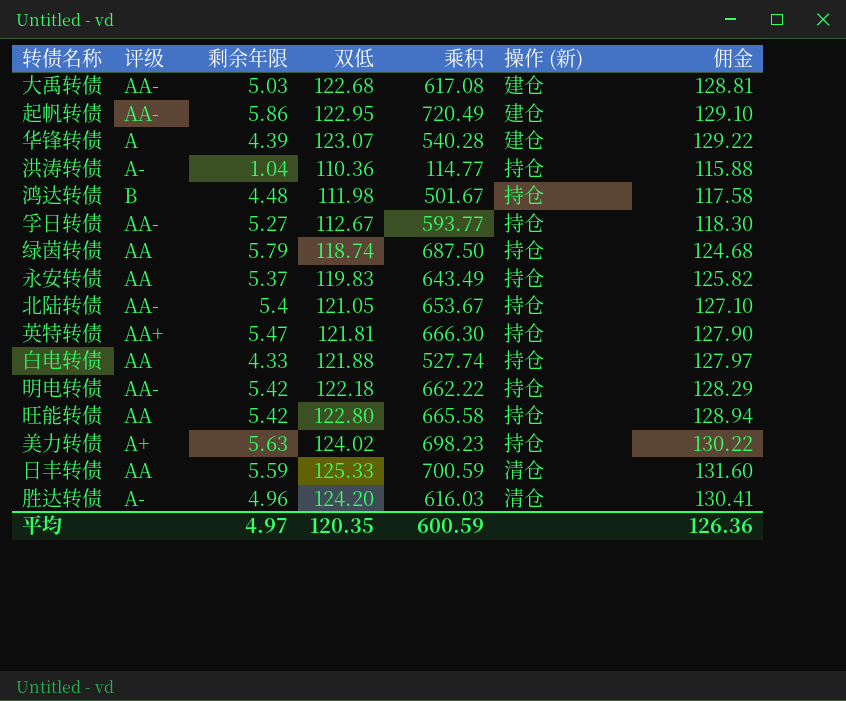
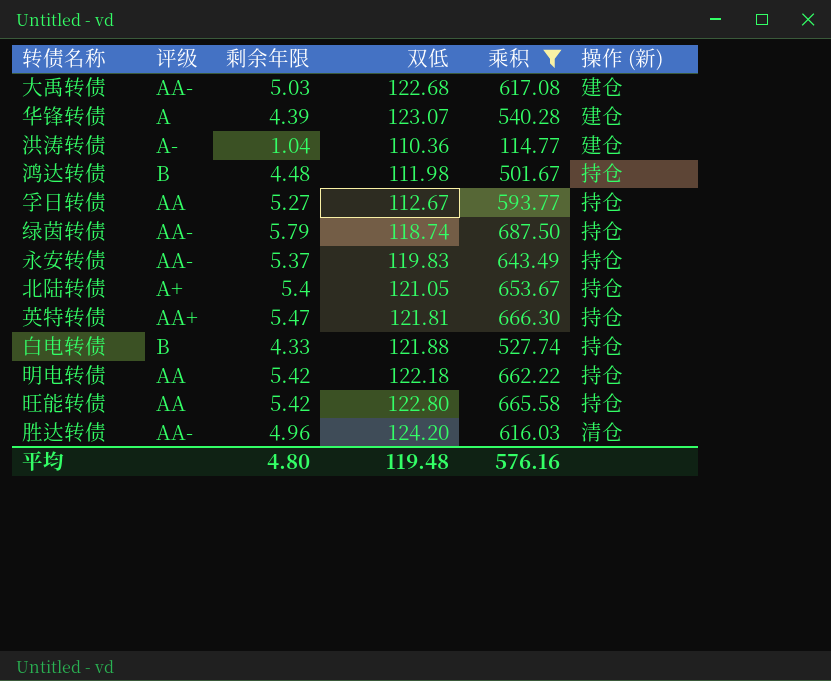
filter: none -> 乘积 <= 687.50
column 佣金 | formula: [双低] * 1.05 -> none
洪涛转债 | 操作 (新): 持仓 -> 建仓
孚日转债 | 评级: AA- -> AA
绿茵转债 | 评级: AA -> AA-
永安转债 | 评级: AA -> AA-
北陆转债 | 评级: AA- -> A+
白电转债 | 评级: AA -> B
明电转债 | 评级: AA- -> AA
胜达转债 | 评级: A- -> AA-
平均 | 剩余年限: 4.97 -> 4.80
平均 | 双低: 120.35 -> 119.48
平均 | 乘积: 600.59 -> 576.16

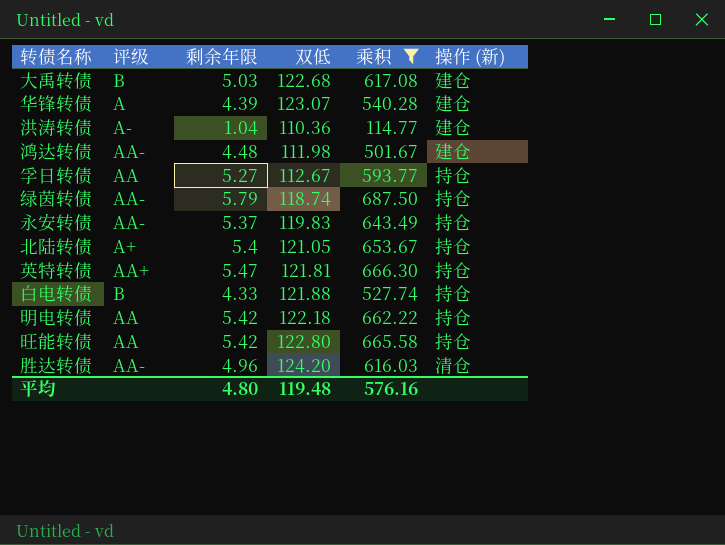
大禹转债 | 评级: AA- -> B
鸿达转债 | 评级: B -> AA-
鸿达转债 | 操作 (新): 持仓 -> 建仓

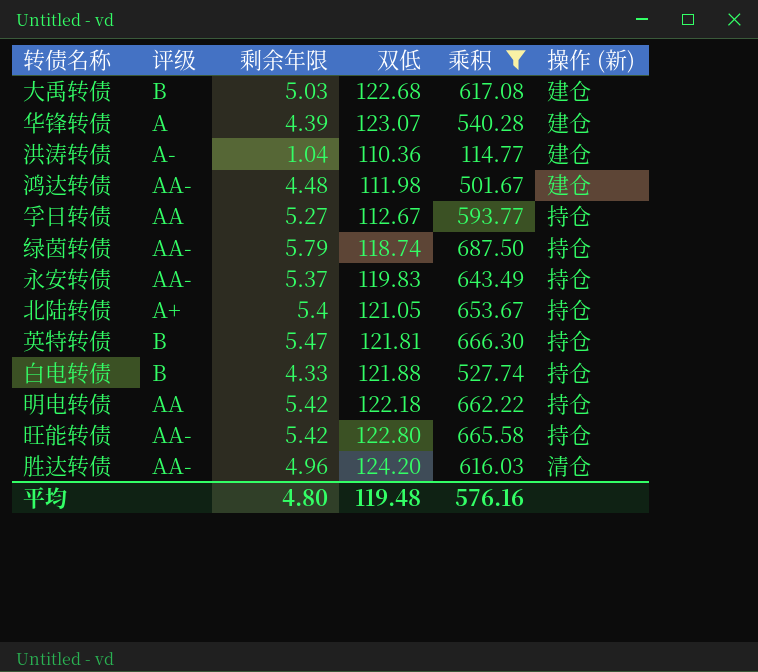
英特转债 | 评级: AA+ -> B
旺能转债 | 评级: AA -> AA-

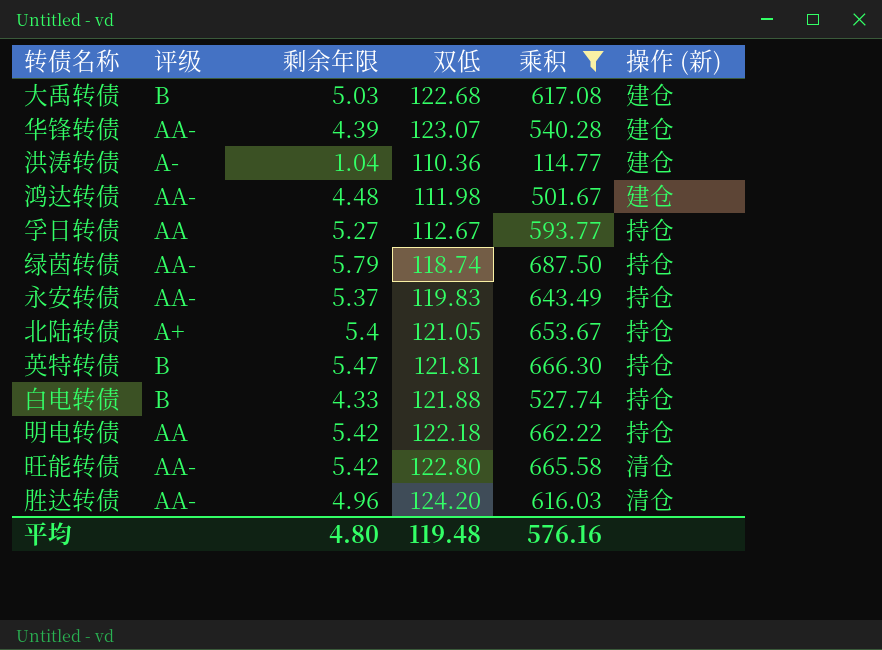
华锋转债 | 评级: A -> AA-
旺能转债 | 操作 (新): 持仓 -> 清仓

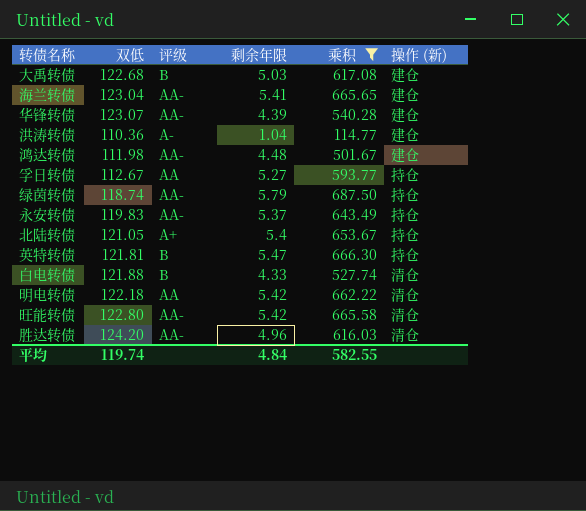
column 双低 | position: 4 -> 2
row 海兰转债: none -> 123.04 | AA- | 5.41 | 665.65 | 建仓
白电转债 | 操作 (新): 持仓 -> 清仓
明电转债 | 操作 (新): 持仓 -> 清仓
平均 | 双低: 119.48 -> 119.74
平均 | 剩余年限: 4.80 -> 4.84
平均 | 乘积: 576.16 -> 582.55

